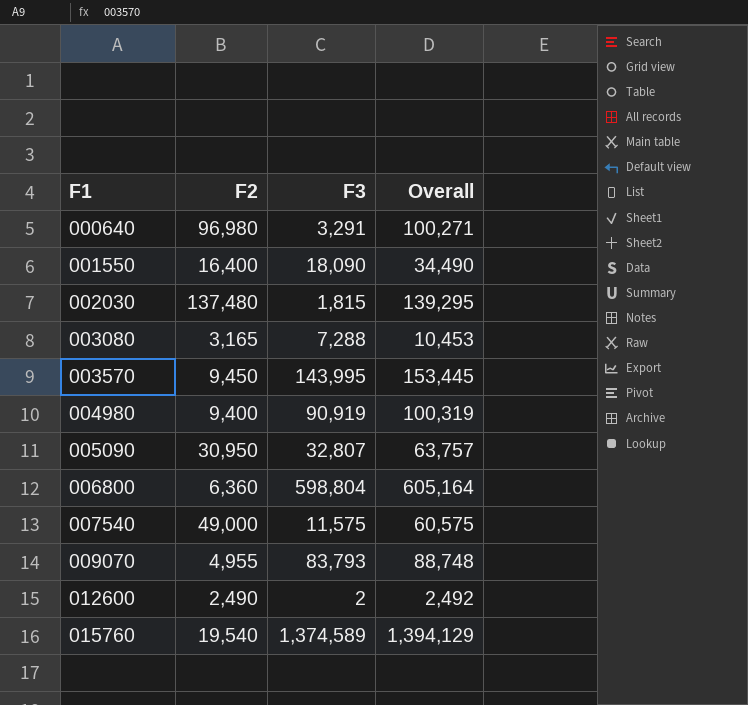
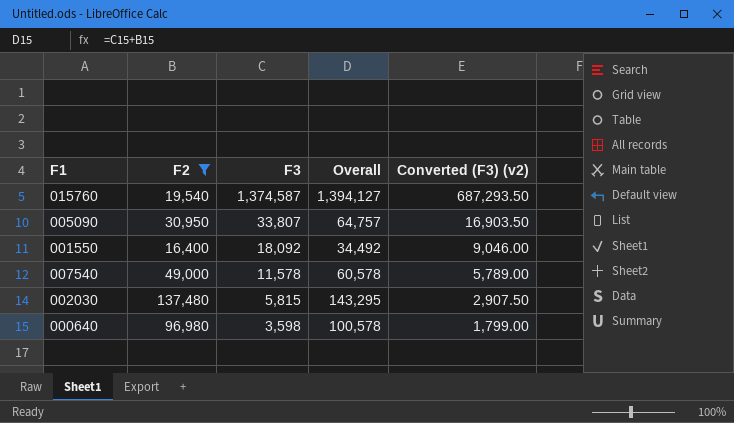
filter: none -> F2 >= 16,400
row order: F1 ascending -> F3 descending
column Converted (F3) (v2) | formula: none -> [F3] * 0.5
015760 | F3: 1,374,589 -> 1,374,587
015760 | Overall: 1,394,129 -> 1,394,127
005090 | F3: 32,807 -> 33,807
005090 | Overall: 63,757 -> 64,757
001550 | F3: 18,090 -> 18,092
001550 | Overall: 34,490 -> 34,492
007540 | F3: 11,575 -> 11,578
007540 | Overall: 60,575 -> 60,578
002030 | F3: 1,815 -> 5,815
002030 | Overall: 139,295 -> 143,295
000640 | F3: 3,291 -> 3,598
000640 | Overall: 100,271 -> 100,578

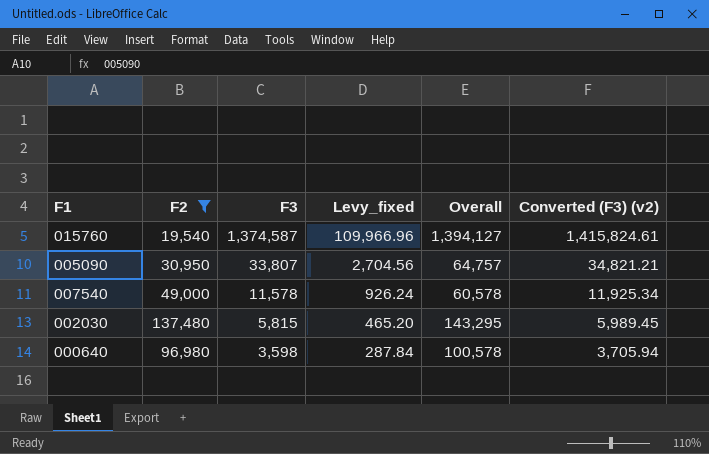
column Levy_fixed | formula: none -> [F3] * 0.08
column Converted (F3) (v2) | formula: [F3] * 0.5 -> [F3] * 1.03
row 001550: 16,400 | 18,092 | 34,492 | 9,046.00 -> none

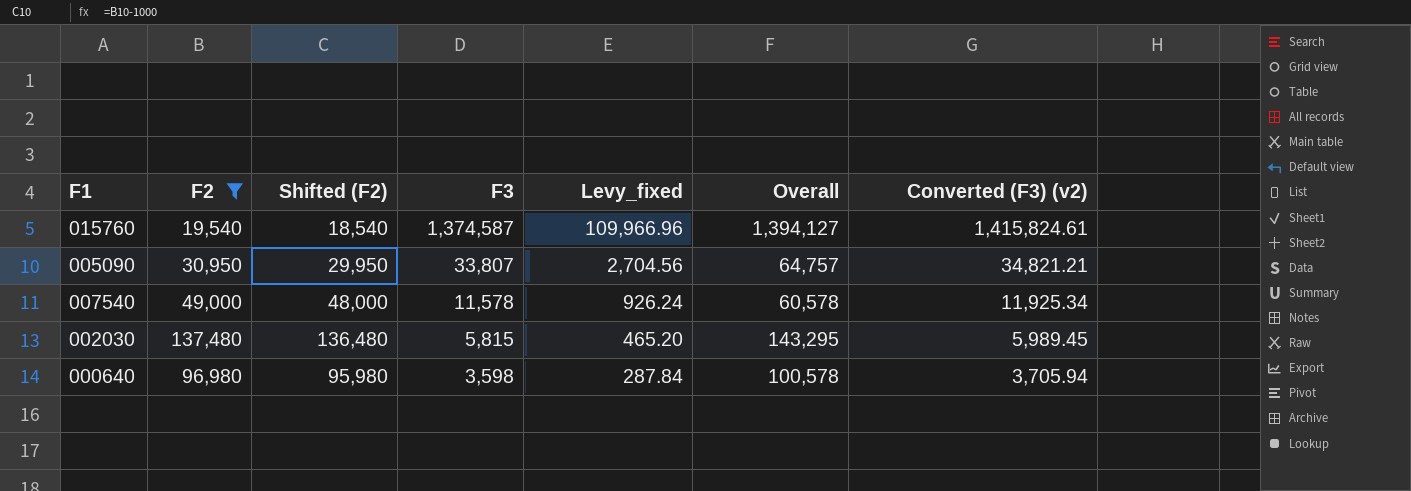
column Shifted (F2) | formula: none -> [F2] - 1000

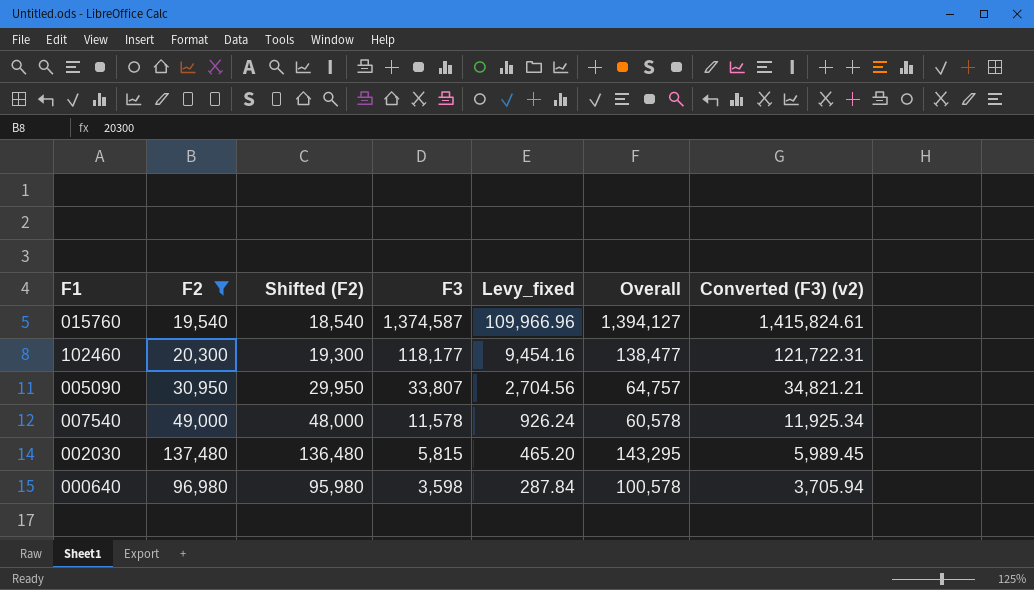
row 102460: none -> 20,300 | 19,300 | 118,177 | 9,454.16 | 138,477 | 121,722.31

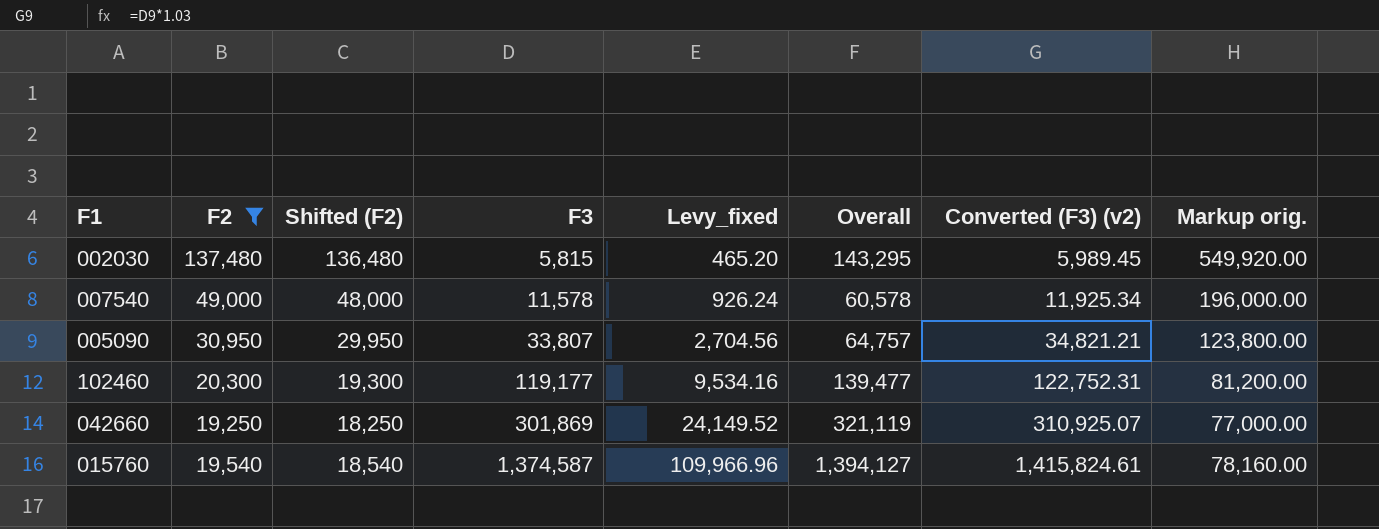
row order: F3 descending -> F3 ascending
column Markup orig. | formula: none -> [F2] * 4
row 000640: 96,980 | 95,980 | 3,598 | 287.84 | 100,578 | 3,705.94 -> none
102460 | F3: 118,177 -> 119,177
102460 | Levy_fixed: 9,454.16 -> 9,534.16
102460 | Overall: 138,477 -> 139,477
102460 | Converted (F3) (v2): 121,722.31 -> 122,752.31
row 042660: none -> 19,250 | 18,250 | 301,869 | 24,149.52 | 321,119 | 310,925.07 | 77,000.00

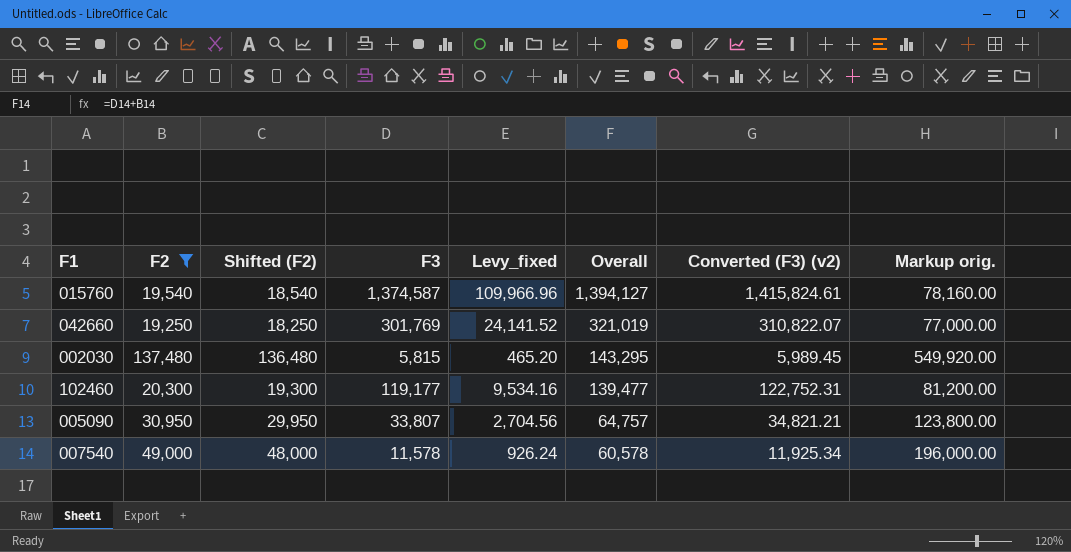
row order: F3 ascending -> Overall descending
042660 | F3: 301,869 -> 301,769
042660 | Levy_fixed: 24,149.52 -> 24,141.52
042660 | Overall: 321,119 -> 321,019
042660 | Converted (F3) (v2): 310,925.07 -> 310,822.07

